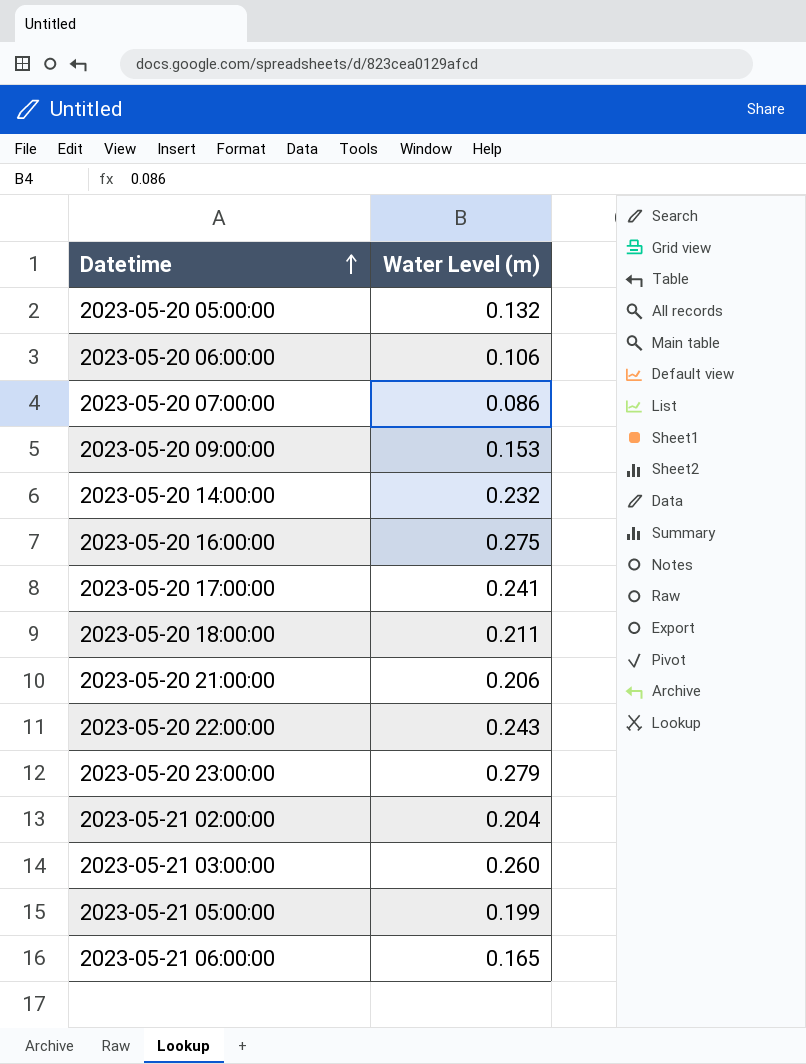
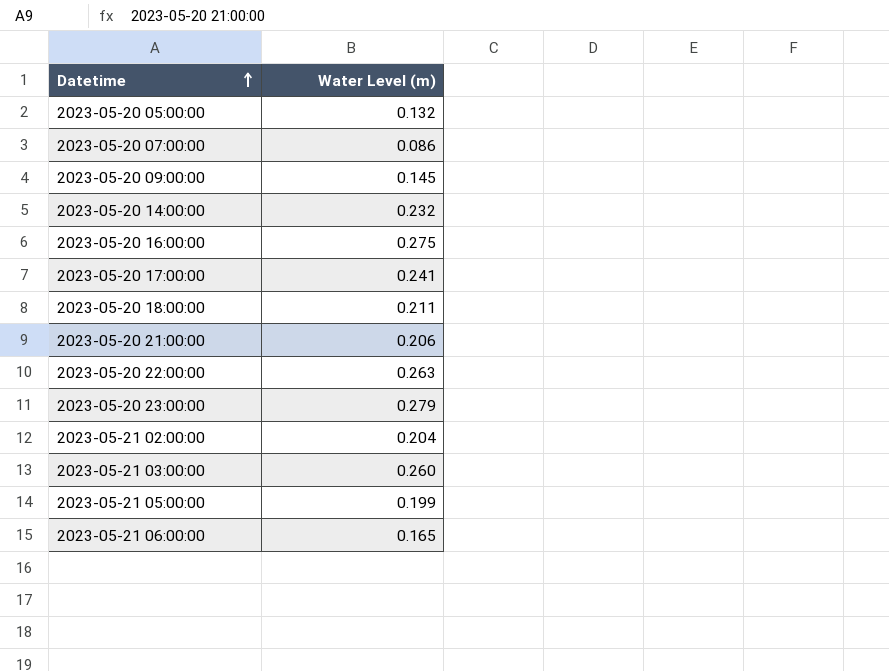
row 2023-05-20 06:00:00: 0.106 -> none
2023-05-20 09:00:00 | Water Level (m): 0.153 -> 0.145
2023-05-20 22:00:00 | Water Level (m): 0.243 -> 0.263

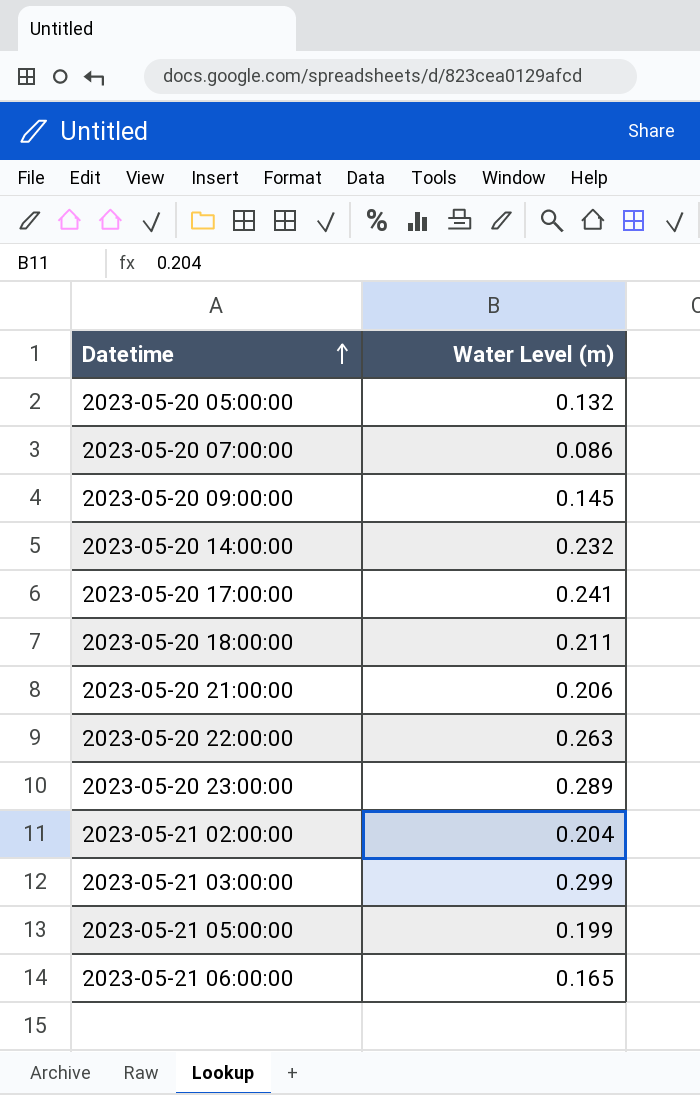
row 2023-05-20 16:00:00: 0.275 -> none
2023-05-20 23:00:00 | Water Level (m): 0.279 -> 0.289
2023-05-21 03:00:00 | Water Level (m): 0.260 -> 0.299

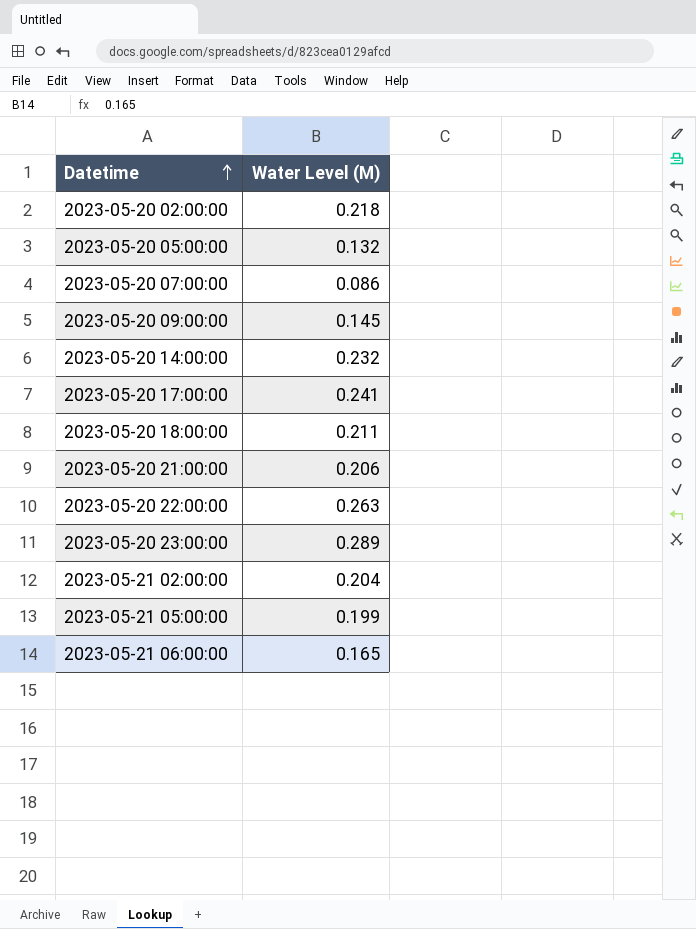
column name: Water Level (m) -> Water Level (M)
row 2023-05-21 03:00:00: 0.299 -> none
row 2023-05-20 02:00:00: none -> 0.218

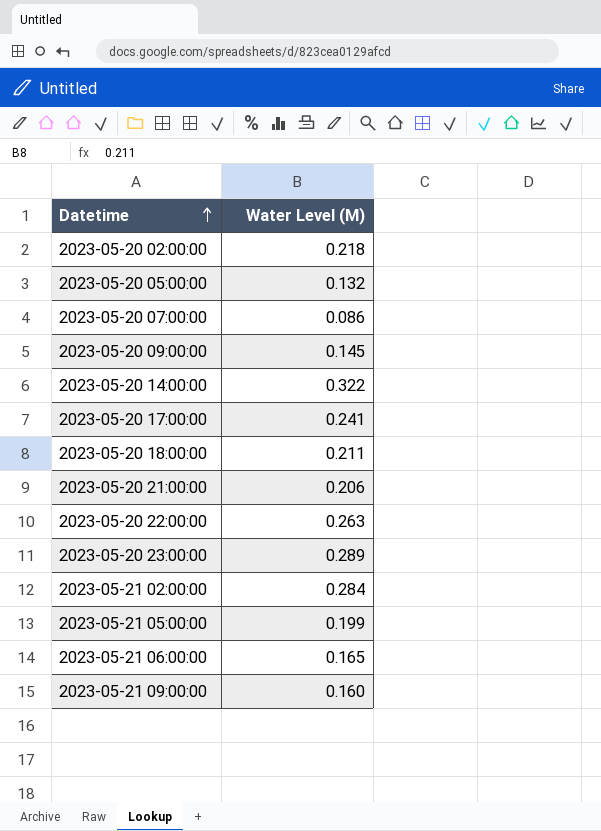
2023-05-20 14:00:00 | Water Level (M): 0.232 -> 0.322
2023-05-21 02:00:00 | Water Level (M): 0.204 -> 0.284
row 2023-05-21 09:00:00: none -> 0.160

